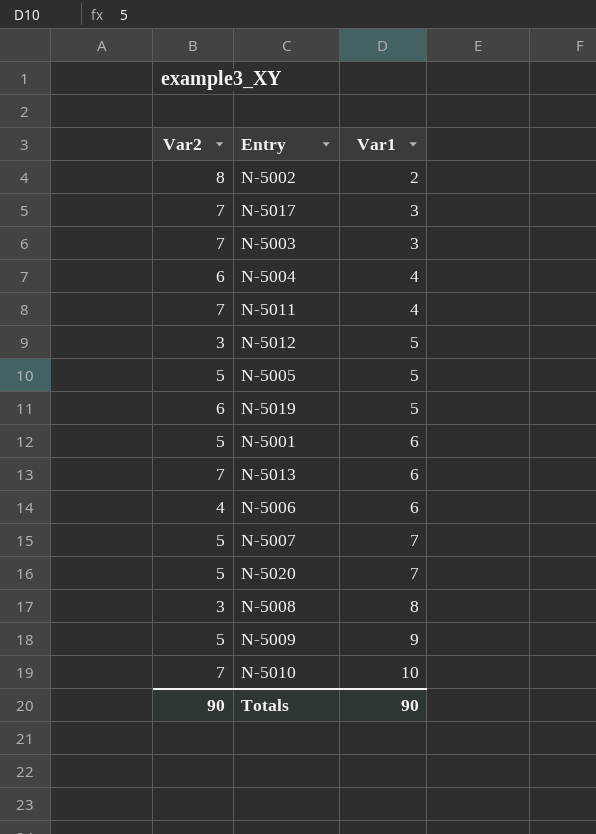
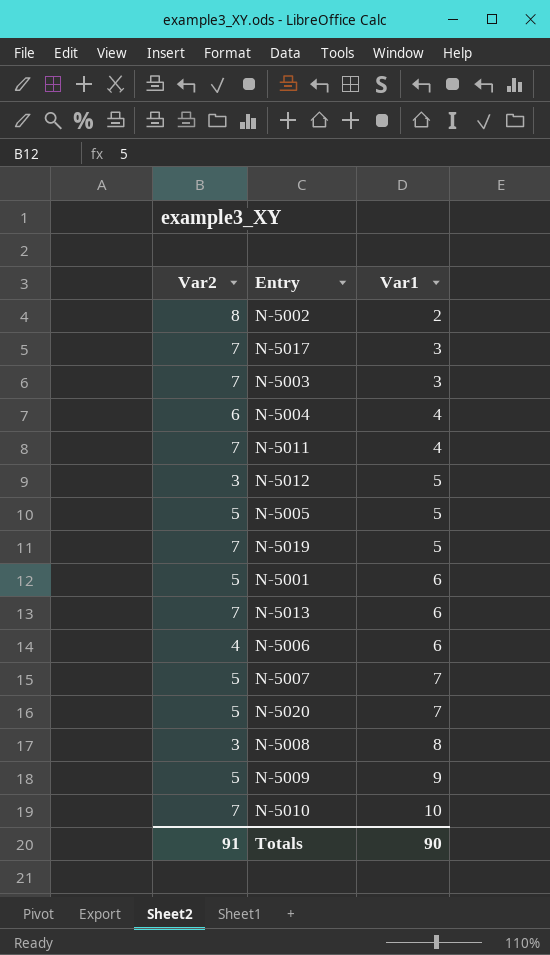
N-5019 | Var2: 6 -> 7
Totals | Var2: 90 -> 91

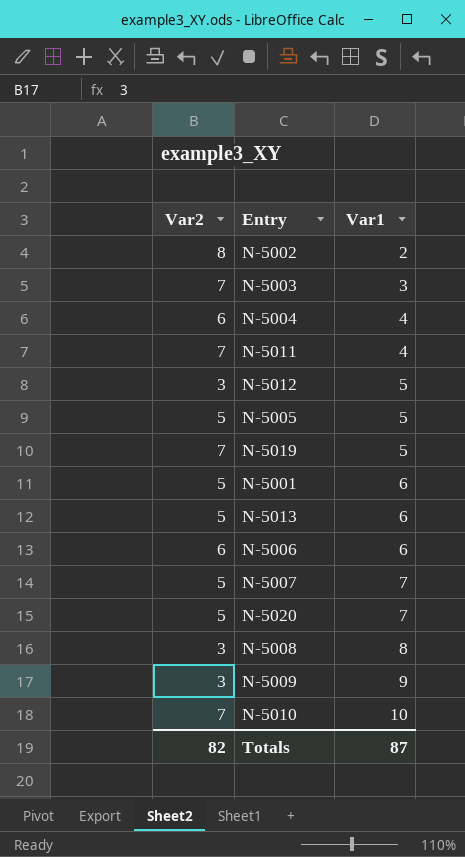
row N-5017: 7 | 3 -> none
N-5013 | Var2: 7 -> 5
N-5006 | Var2: 4 -> 6
N-5009 | Var2: 5 -> 3
Totals | Var2: 91 -> 82
Totals | Var1: 90 -> 87

